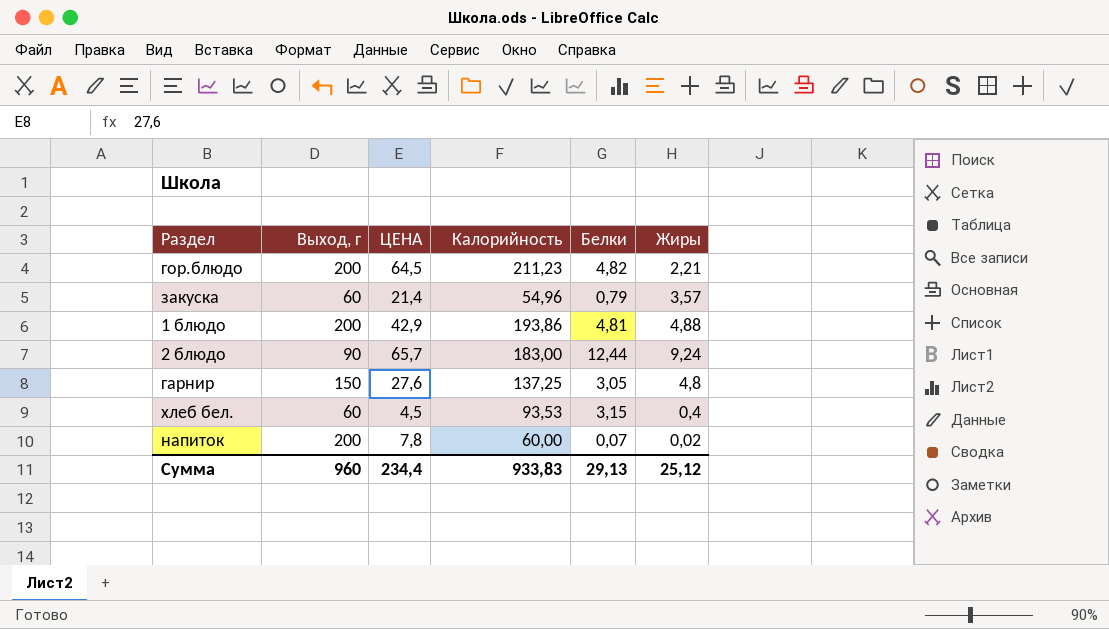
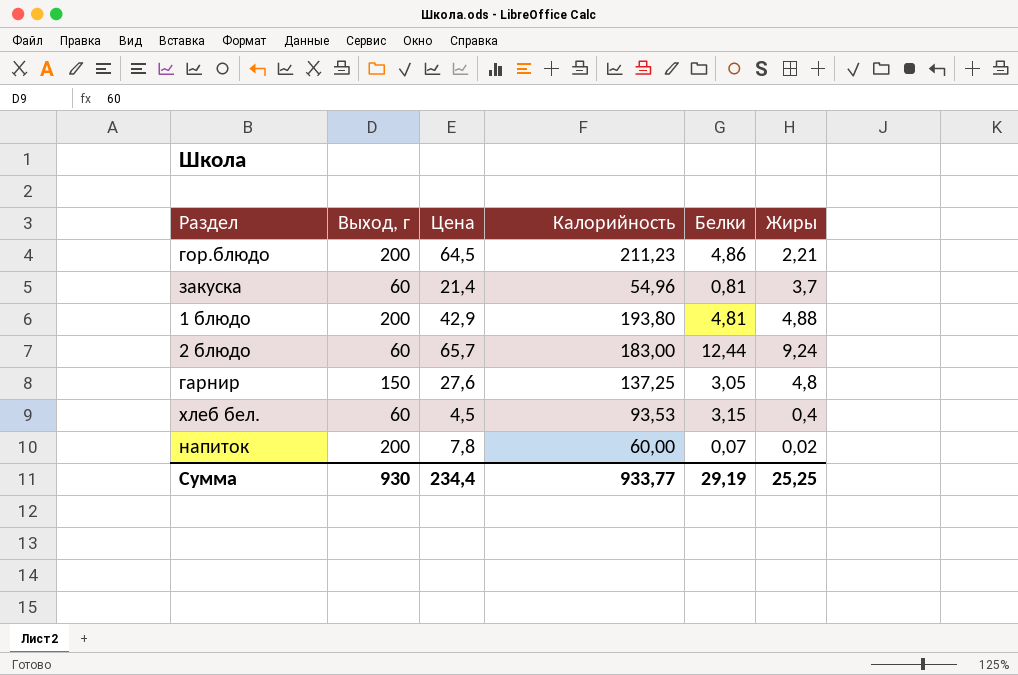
column name: ЦЕНА -> Цена
гор.блюдо | Белки: 4,82 -> 4,86
закуска | Белки: 0,79 -> 0,81
закуска | Жиры: 3,57 -> 3,7
1 блюдо | Калорийность: 193,86 -> 193,80
2 блюдо | Выход, г: 90 -> 60
Сумма | Выход, г: 960 -> 930
Сумма | Калорийность: 933,83 -> 933,77
Сумма | Белки: 29,13 -> 29,19
Сумма | Жиры: 25,12 -> 25,25

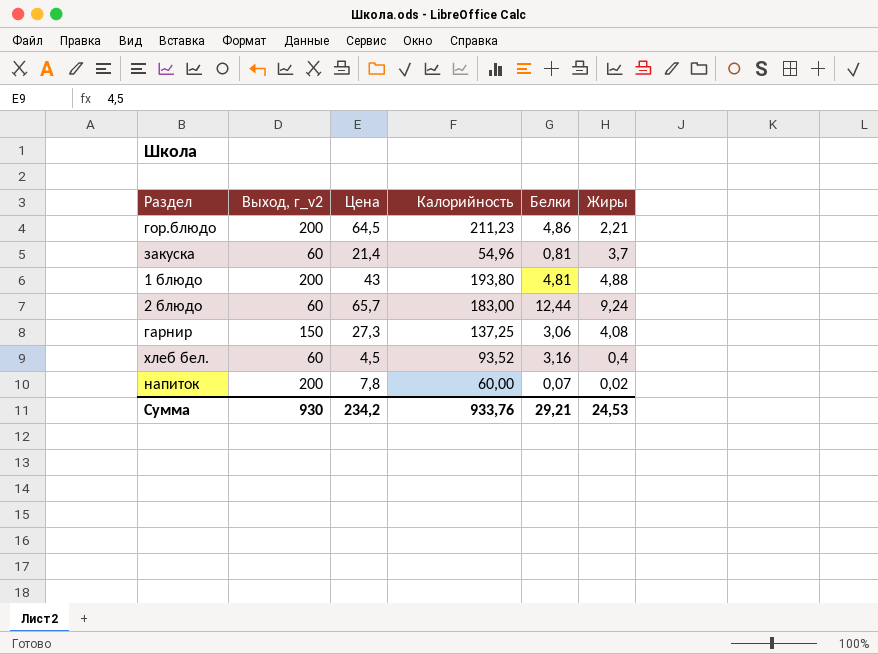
column name: Выход, г -> Выход, г_v2
1 блюдо | Цена: 42,9 -> 43
гарнир | Цена: 27,6 -> 27,3
гарнир | Белки: 3,05 -> 3,06
гарнир | Жиры: 4,8 -> 4,08
хлеб бел. | Калорийность: 93,53 -> 93,52
хлеб бел. | Белки: 3,15 -> 3,16
Сумма | Цена: 234,4 -> 234,2
Сумма | Калорийность: 933,77 -> 933,76
Сумма | Белки: 29,19 -> 29,21
Сумма | Жиры: 25,25 -> 24,53

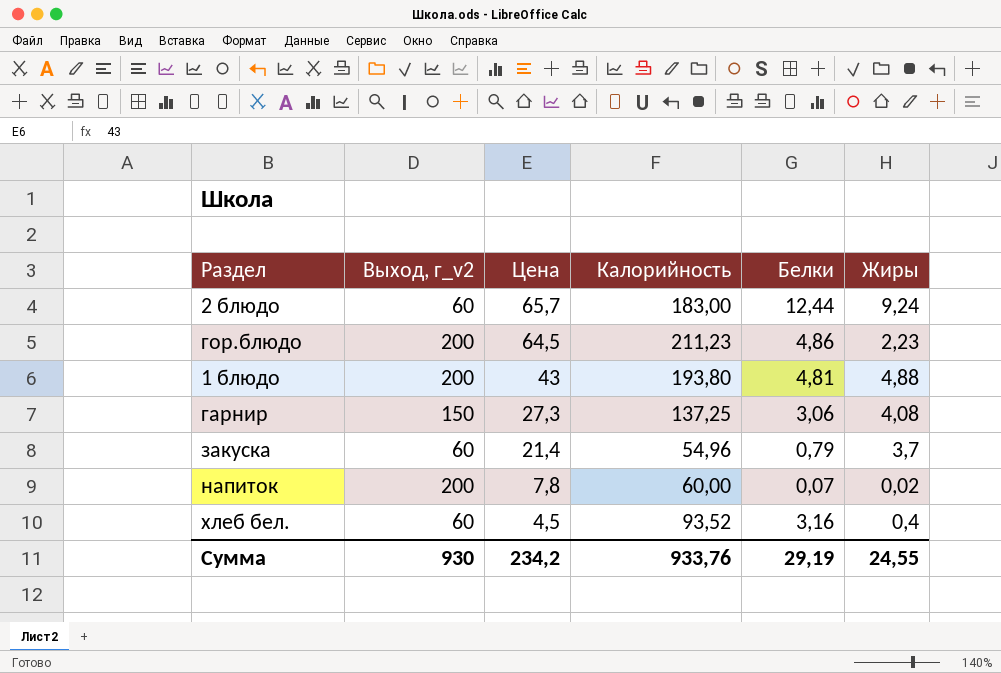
row order: none -> Цена descending
гор.блюдо | Жиры: 2,21 -> 2,23
закуска | Белки: 0,81 -> 0,79
Сумма | Белки: 29,21 -> 29,19
Сумма | Жиры: 24,53 -> 24,55

